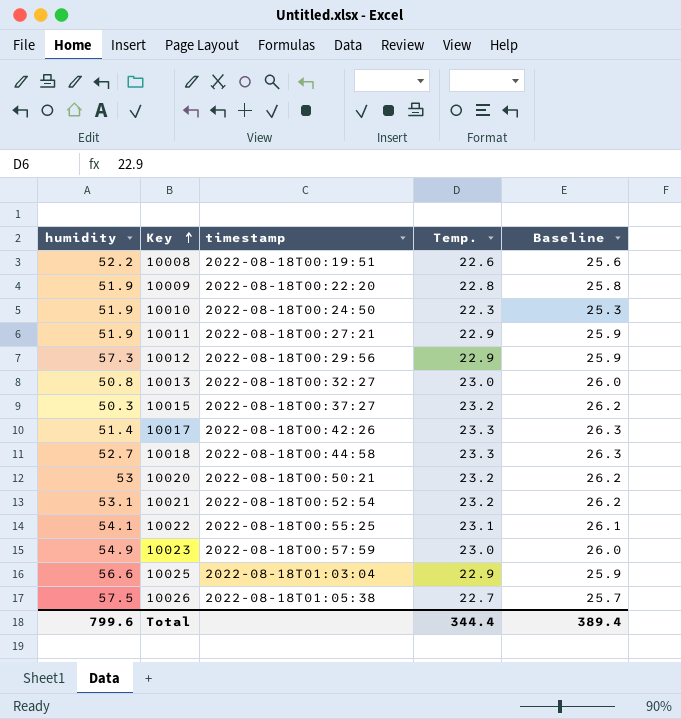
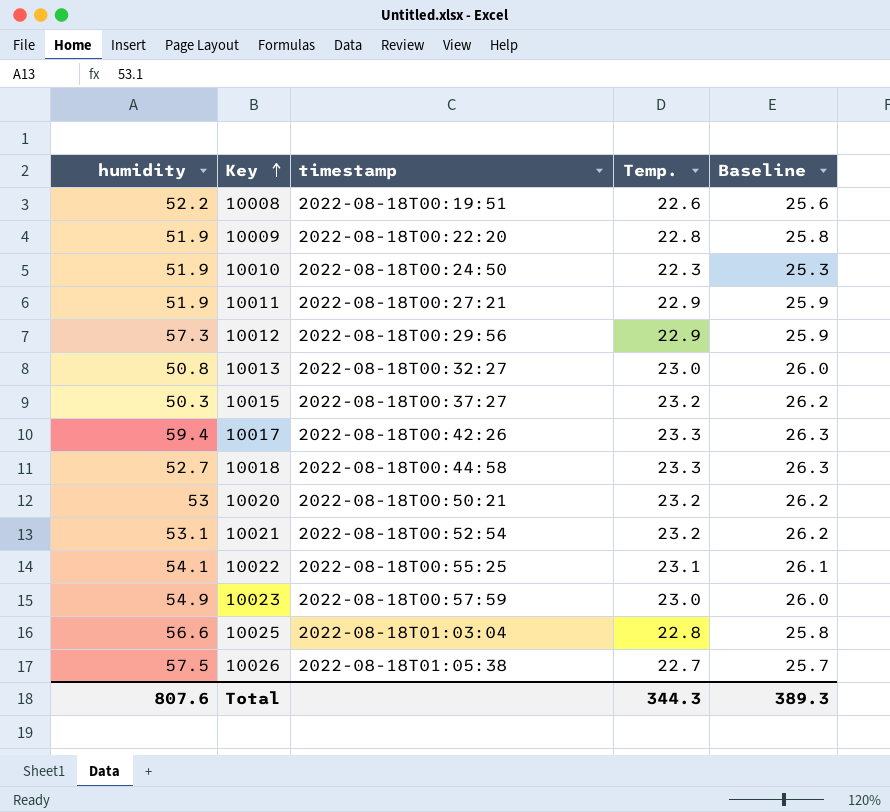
10017 | humidity: 51.4 -> 59.4
10025 | Temp.: 22.9 -> 22.8
10025 | Baseline: 25.9 -> 25.8
Total | humidity: 799.6 -> 807.6
Total | Temp.: 344.4 -> 344.3
Total | Baseline: 389.4 -> 389.3

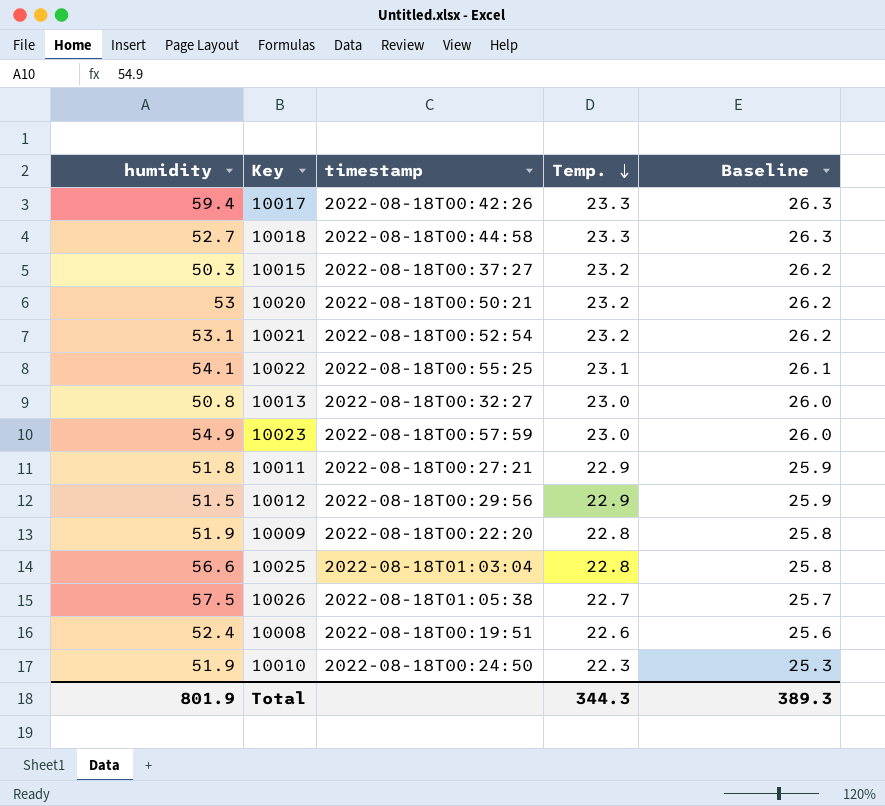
row order: Key ascending -> Temp. descending
10011 | humidity: 51.9 -> 51.8
10012 | humidity: 57.3 -> 51.5
10008 | humidity: 52.2 -> 52.4
Total | humidity: 807.6 -> 801.9

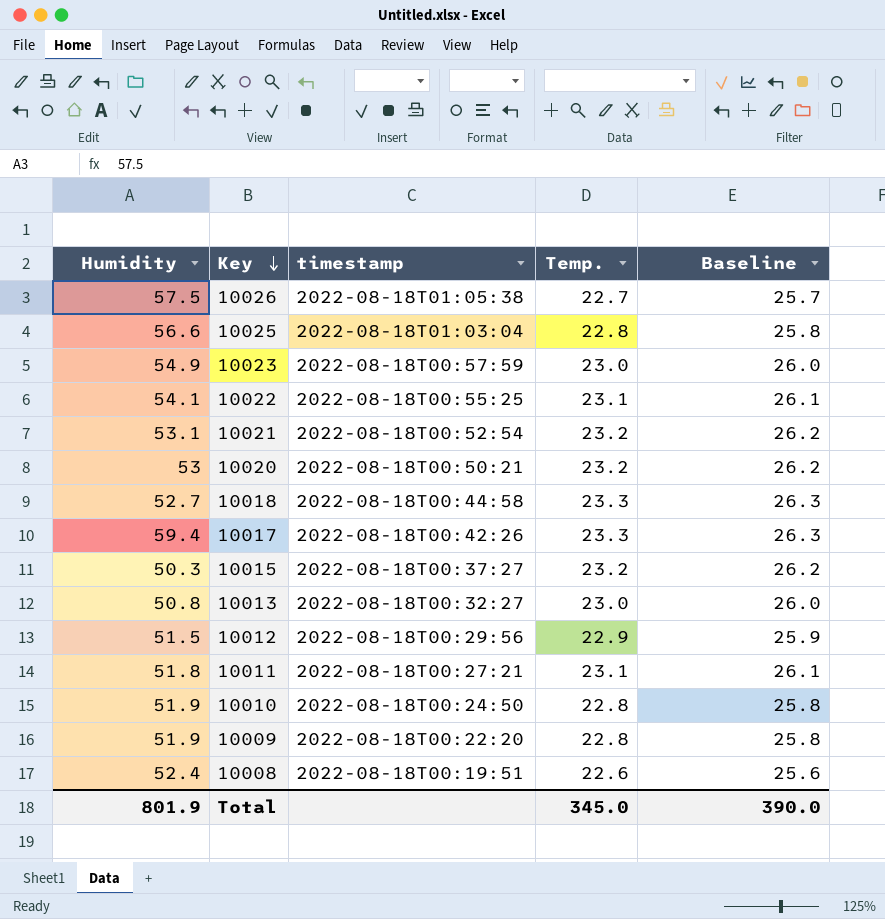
row order: Temp. descending -> Key descending
column name: humidity -> Humidity
10011 | Temp.: 22.9 -> 23.1
10011 | Baseline: 25.9 -> 26.1
10010 | Temp.: 22.3 -> 22.8
10010 | Baseline: 25.3 -> 25.8
Total | Temp.: 344.3 -> 345.0
Total | Baseline: 389.3 -> 390.0

